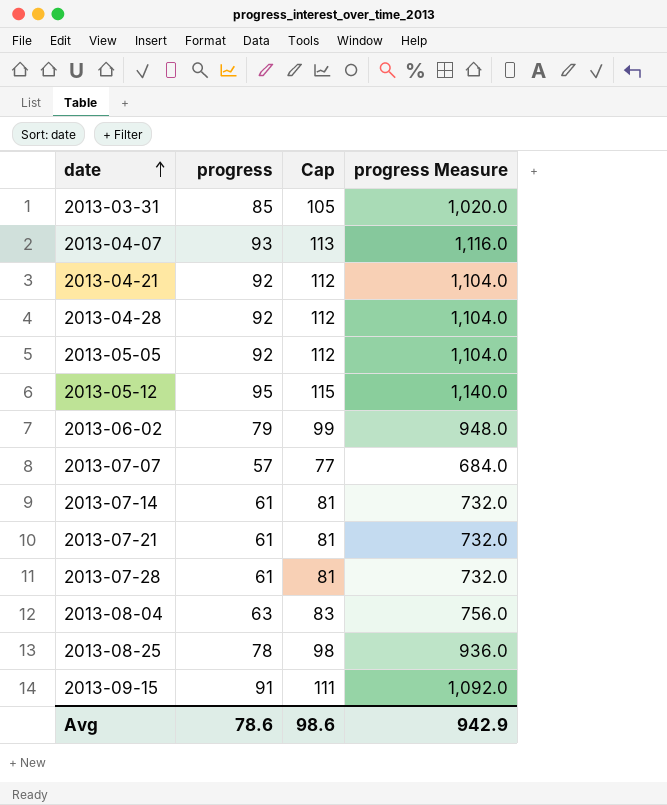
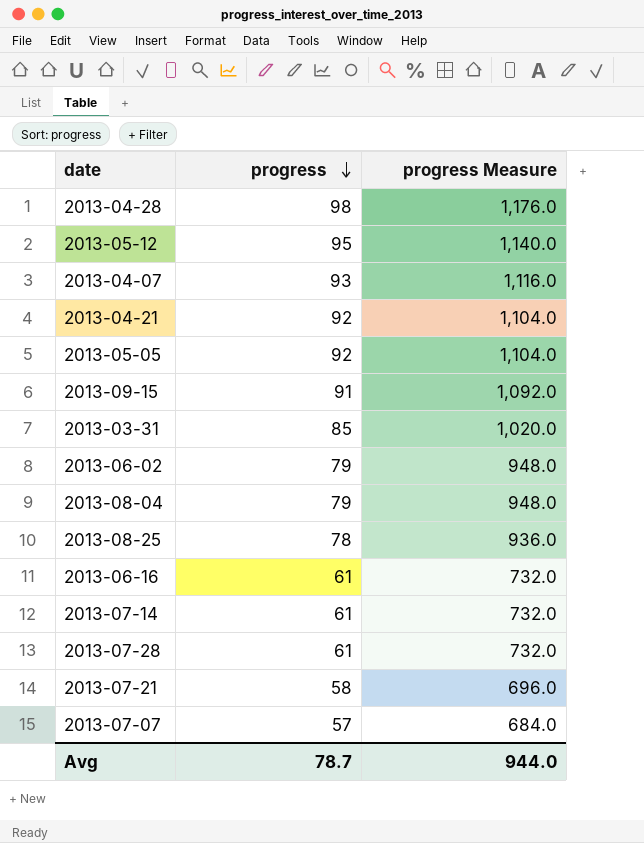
row order: date ascending -> progress descending
column Cap | formula: [progress] + 20 -> none
2013-04-28 | progress: 92 -> 98
2013-04-28 | progress Measure: 1,104.0 -> 1,176.0
2013-08-04 | progress: 63 -> 79
2013-08-04 | progress Measure: 756.0 -> 948.0
row 2013-06-16: none -> 61 | 732.0
2013-07-21 | progress: 61 -> 58
2013-07-21 | progress Measure: 732.0 -> 696.0
Avg | progress: 78.6 -> 78.7
Avg | progress Measure: 942.9 -> 944.0

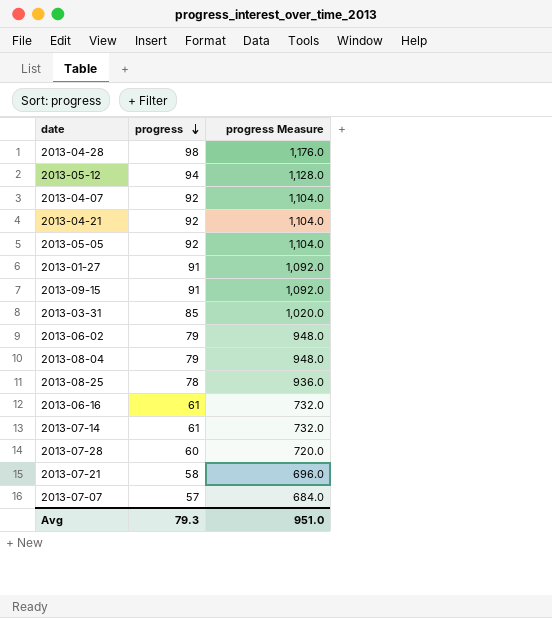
2013-05-12 | progress: 95 -> 94
2013-05-12 | progress Measure: 1,140.0 -> 1,128.0
2013-04-07 | progress: 93 -> 92
2013-04-07 | progress Measure: 1,116.0 -> 1,104.0
row 2013-01-27: none -> 91 | 1,092.0
2013-07-28 | progress: 61 -> 60
2013-07-28 | progress Measure: 732.0 -> 720.0
Avg | progress: 78.7 -> 79.3
Avg | progress Measure: 944.0 -> 951.0

